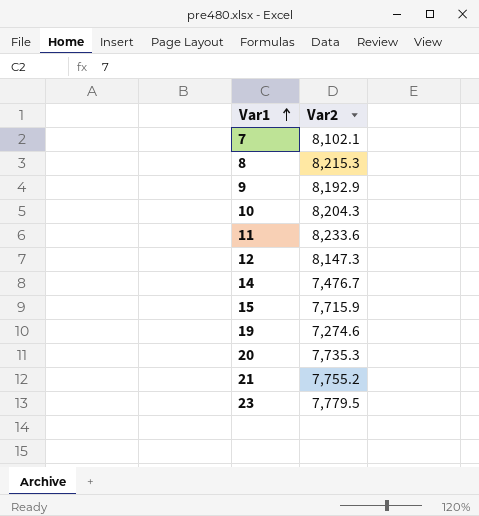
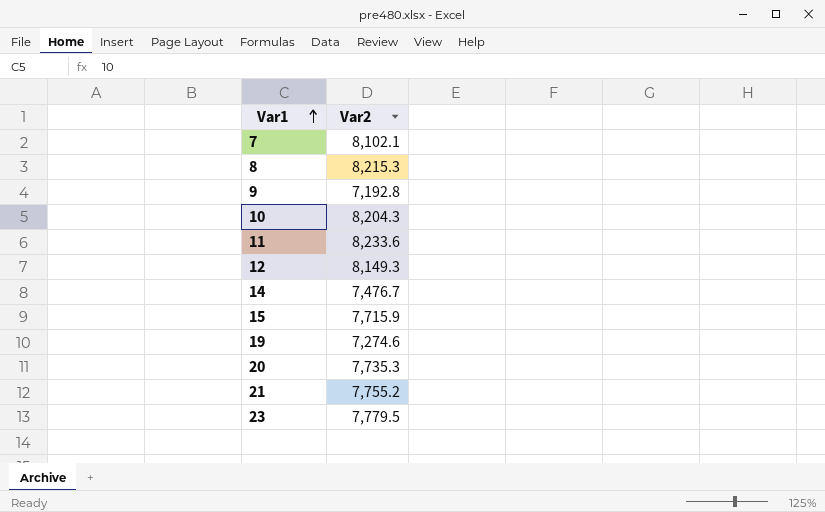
9 | Var2: 8,192.9 -> 7,192.8
12 | Var2: 8,147.3 -> 8,149.3

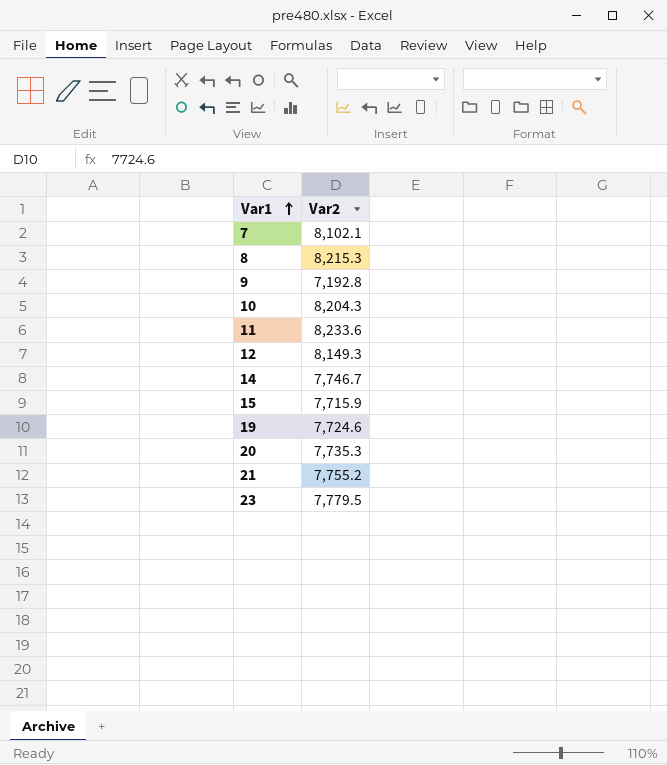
14 | Var2: 7,476.7 -> 7,746.7
19 | Var2: 7,274.6 -> 7,724.6

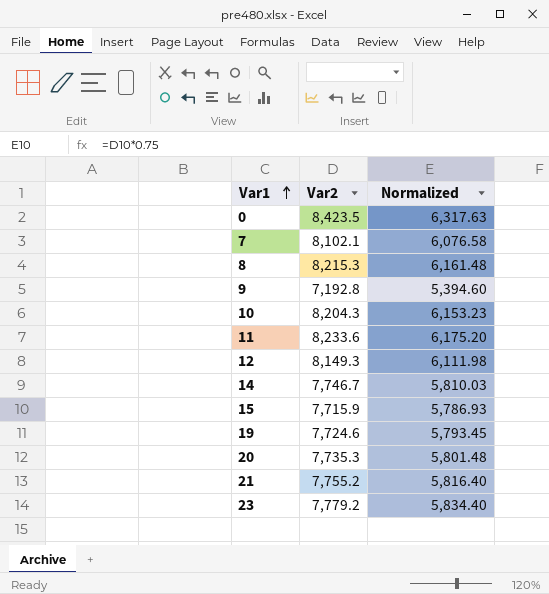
column Normalized | formula: none -> [Var2] * 0.75
row 0: none -> 8,423.5 | 6,317.63
23 | Var2: 7,779.5 -> 7,779.2

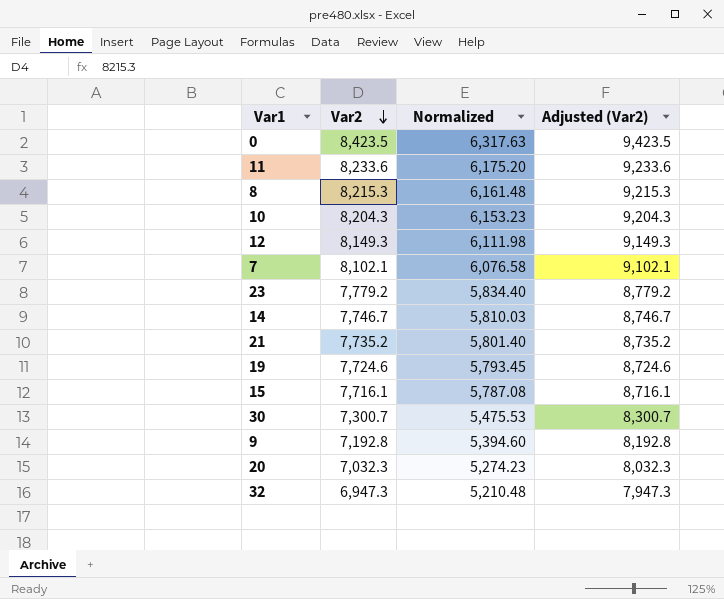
row order: Var1 ascending -> Var2 descending
column Adjusted (Var2) | formula: none -> [Var2] + 1000
21 | Var2: 7,755.2 -> 7,735.2
21 | Normalized: 5,816.40 -> 5,801.40
15 | Var2: 7,715.9 -> 7,716.1
15 | Normalized: 5,786.93 -> 5,787.08
row 30: none -> 7,300.7 | 5,475.53 | 8,300.7
20 | Var2: 7,735.3 -> 7,032.3
20 | Normalized: 5,801.48 -> 5,274.23
row 32: none -> 6,947.3 | 5,210.48 | 7,947.3

